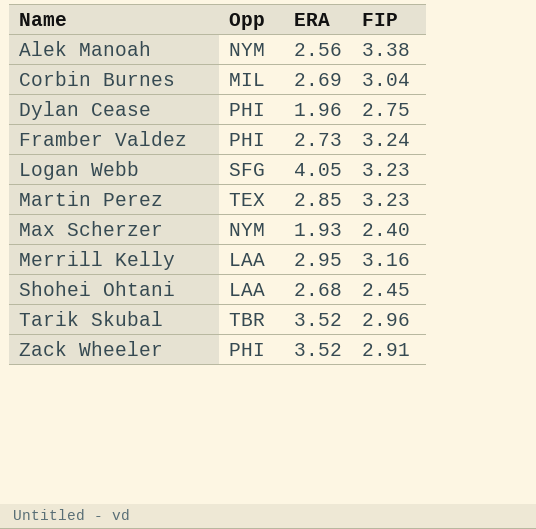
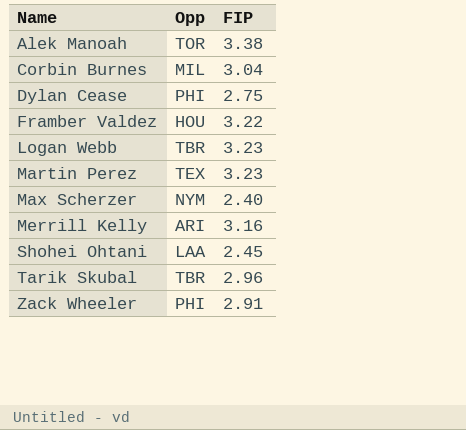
column ERA | position: 3 -> none
Alek Manoah | Opp: NYM -> TOR
Framber Valdez | Opp: PHI -> HOU
Framber Valdez | FIP: 3.24 -> 3.22
Logan Webb | Opp: SFG -> TBR
Merrill Kelly | Opp: LAA -> ARI

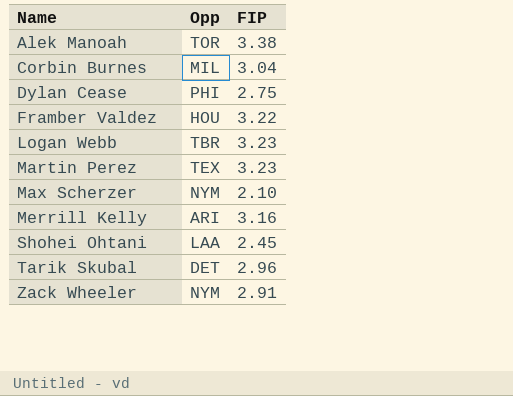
Max Scherzer | FIP: 2.40 -> 2.10
Tarik Skubal | Opp: TBR -> DET
Zack Wheeler | Opp: PHI -> NYM

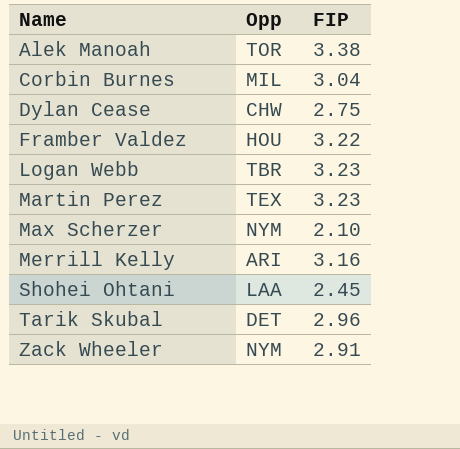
Dylan Cease | Opp: PHI -> CHW

